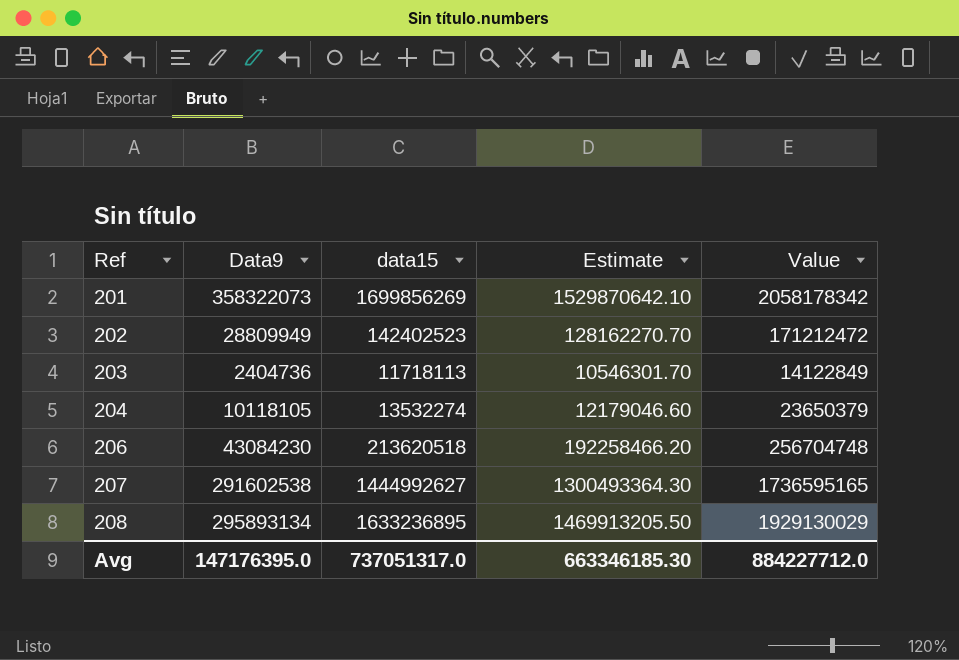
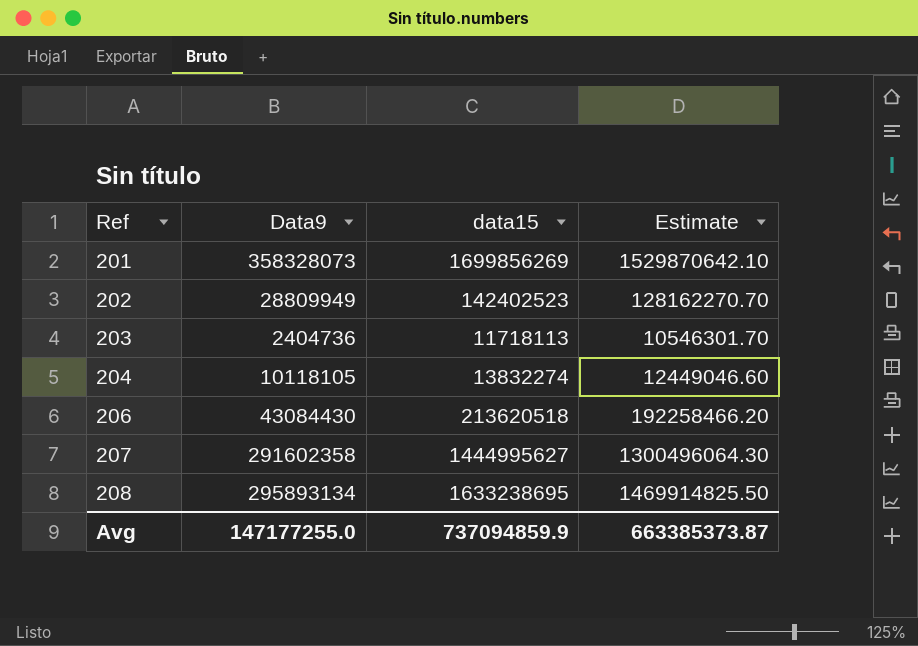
column Value | formula: [Data9] + [data15] -> none
201 | Data9: 358322073 -> 358328073
204 | data15: 13532274 -> 13832274
204 | Estimate: 12179046.60 -> 12449046.60
206 | Data9: 43084230 -> 43084430
207 | Data9: 291602538 -> 291602358
207 | data15: 1444992627 -> 1444995627
207 | Estimate: 1300493364.30 -> 1300496064.30
208 | data15: 1633236895 -> 1633238695
208 | Estimate: 1469913205.50 -> 1469914825.50
Avg | Data9: 147176395.0 -> 147177255.0
Avg | data15: 737051317.0 -> 737094859.9
Avg | Estimate: 663346185.30 -> 663385373.87

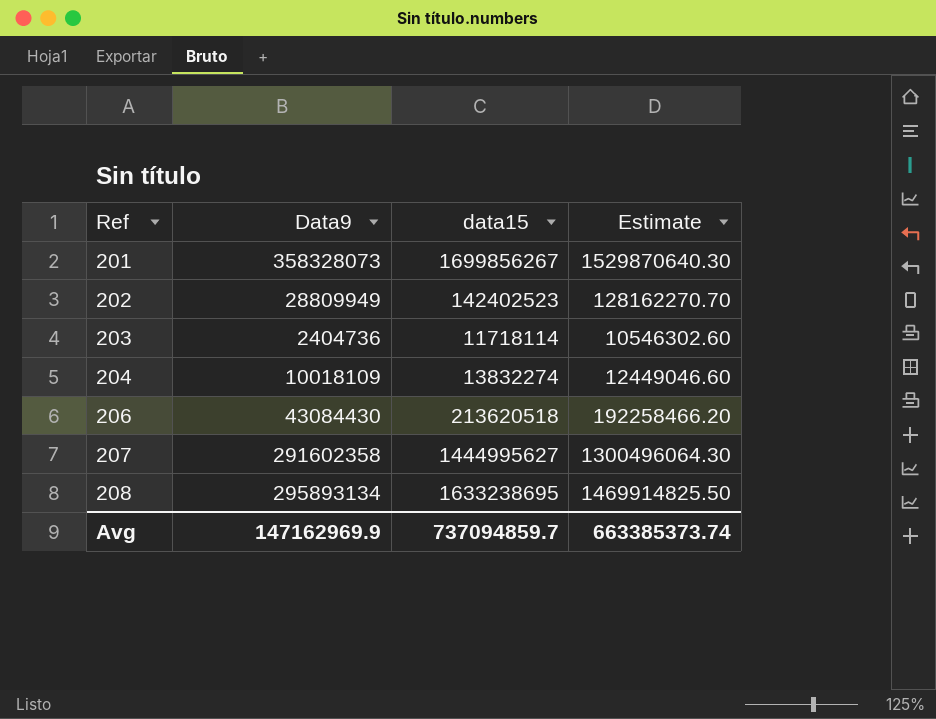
201 | data15: 1699856269 -> 1699856267
201 | Estimate: 1529870642.10 -> 1529870640.30
203 | data15: 11718113 -> 11718114
203 | Estimate: 10546301.70 -> 10546302.60
204 | Data9: 10118105 -> 10018109
Avg | Data9: 147177255.0 -> 147162969.9
Avg | data15: 737094859.9 -> 737094859.7
Avg | Estimate: 663385373.87 -> 663385373.74

